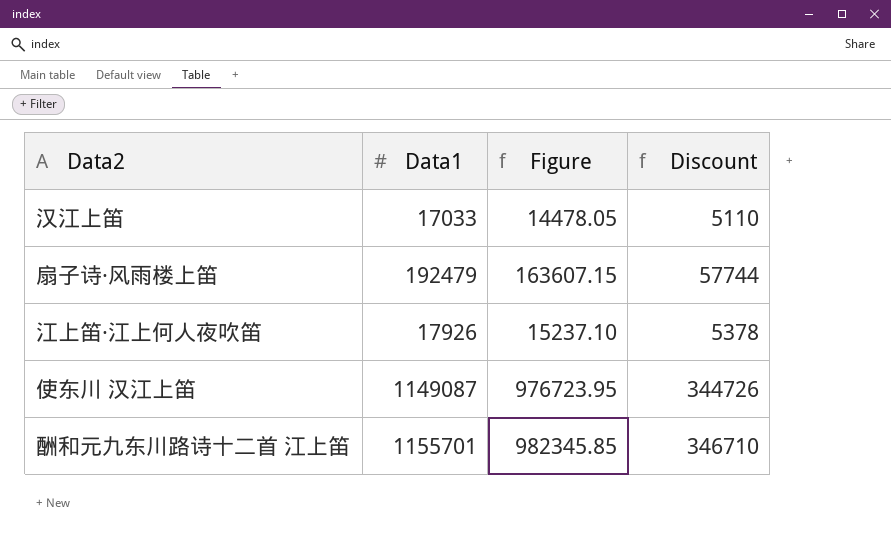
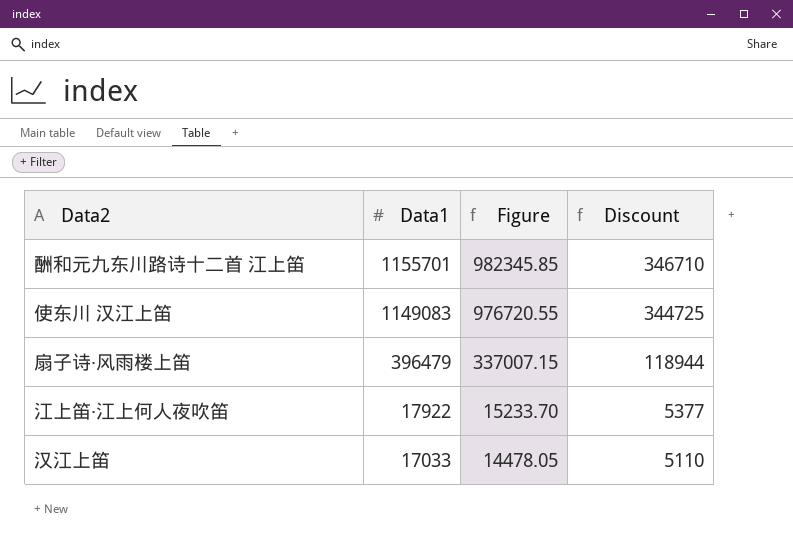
row order: none -> Data1 descending
使东川 汉江上笛 | Data1: 1149087 -> 1149083
使东川 汉江上笛 | Figure: 976723.95 -> 976720.55
使东川 汉江上笛 | Discount: 344726 -> 344725
扇子诗·风雨楼上笛 | Data1: 192479 -> 396479
扇子诗·风雨楼上笛 | Figure: 163607.15 -> 337007.15
扇子诗·风雨楼上笛 | Discount: 57744 -> 118944
江上笛·江上何人夜吹笛 | Data1: 17926 -> 17922
江上笛·江上何人夜吹笛 | Figure: 15237.10 -> 15233.70
江上笛·江上何人夜吹笛 | Discount: 5378 -> 5377

